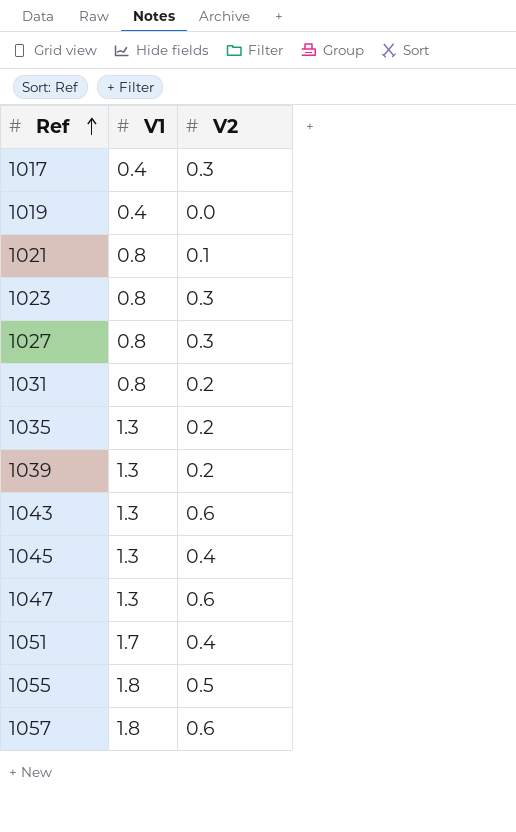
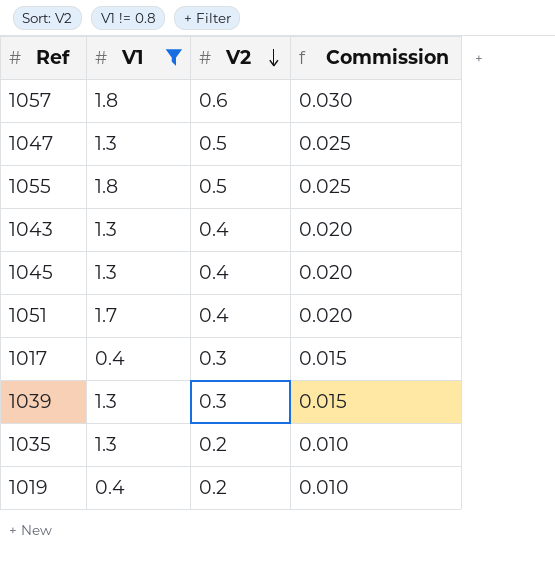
filter: none -> V1 != 0.8
row order: Ref ascending -> V2 descending
column Commission | formula: none -> [V2] * 0.05
1047 | V2: 0.6 -> 0.5
1043 | V2: 0.6 -> 0.4
1039 | V2: 0.2 -> 0.3
1019 | V2: 0.0 -> 0.2

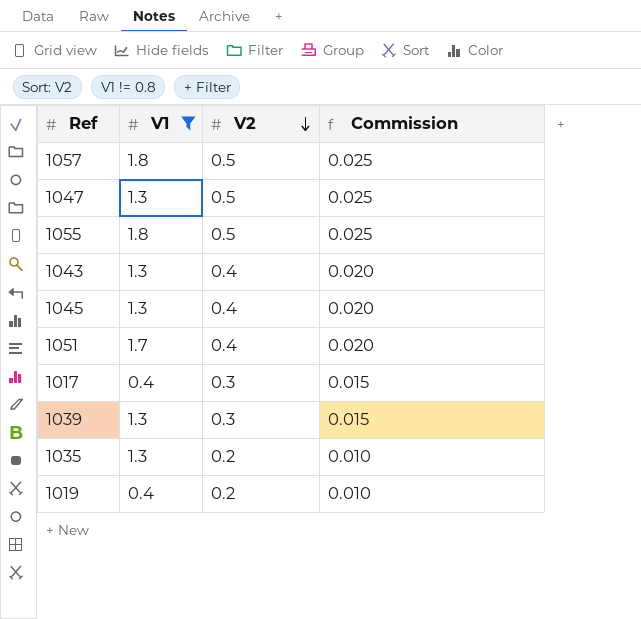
1057 | V2: 0.6 -> 0.5
1057 | Commission: 0.030 -> 0.025

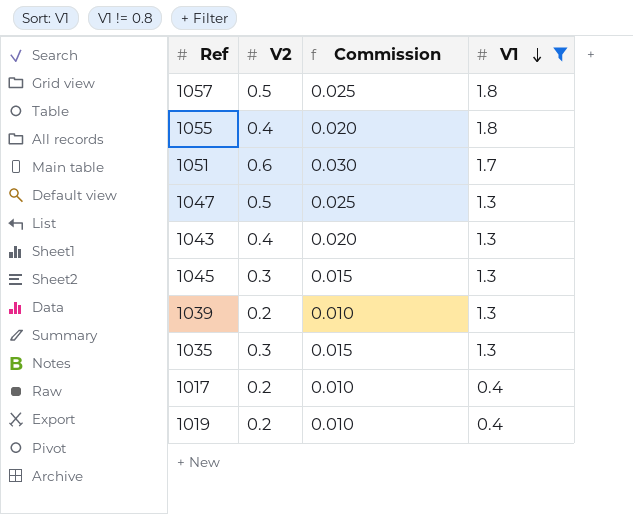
row order: V2 descending -> V1 descending
column V1 | position: 2 -> 4
1055 | V2: 0.5 -> 0.4
1055 | Commission: 0.025 -> 0.020
1051 | V2: 0.4 -> 0.6
1051 | Commission: 0.020 -> 0.030
1045 | V2: 0.4 -> 0.3
1045 | Commission: 0.020 -> 0.015
1039 | V2: 0.3 -> 0.2
1039 | Commission: 0.015 -> 0.010
1035 | V2: 0.2 -> 0.3
1035 | Commission: 0.010 -> 0.015
1017 | V2: 0.3 -> 0.2
1017 | Commission: 0.015 -> 0.010

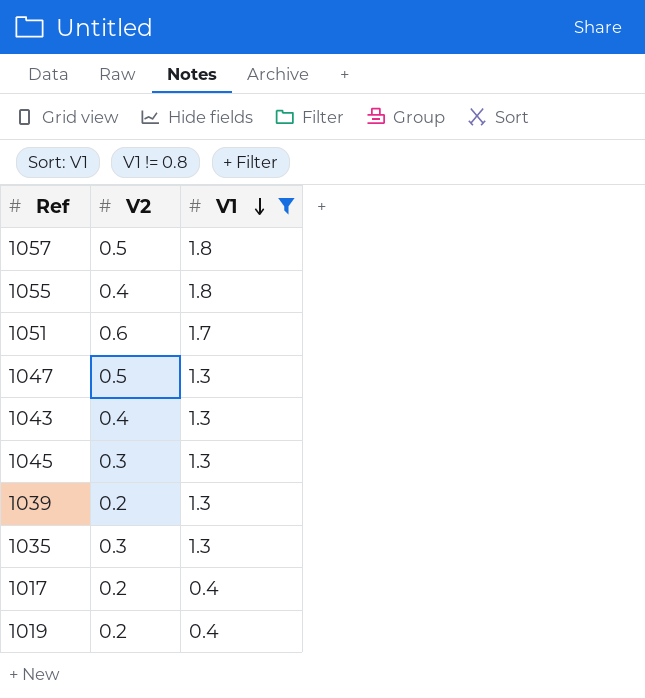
column Commission | formula: [V2] * 0.05 -> none

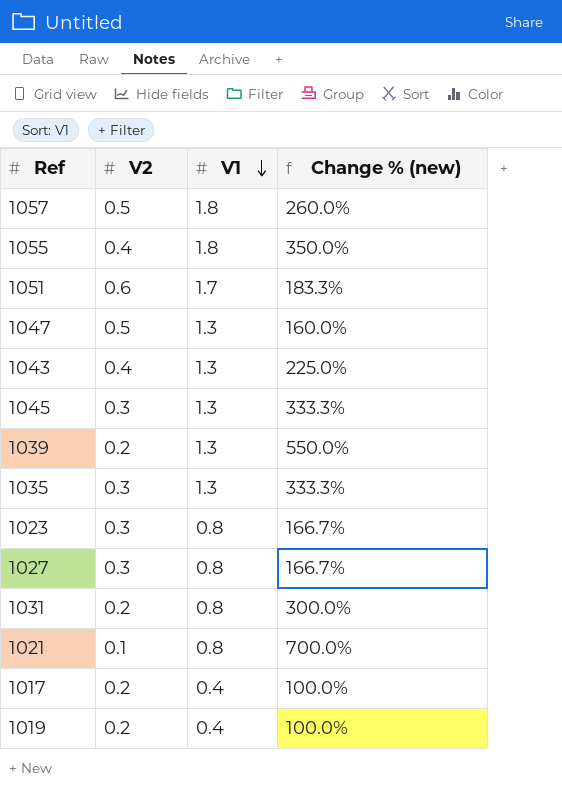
filter: V1 != 0.8 -> none
column Change % (new) | formula: none -> ([V1] - [V2]) / [V2]

